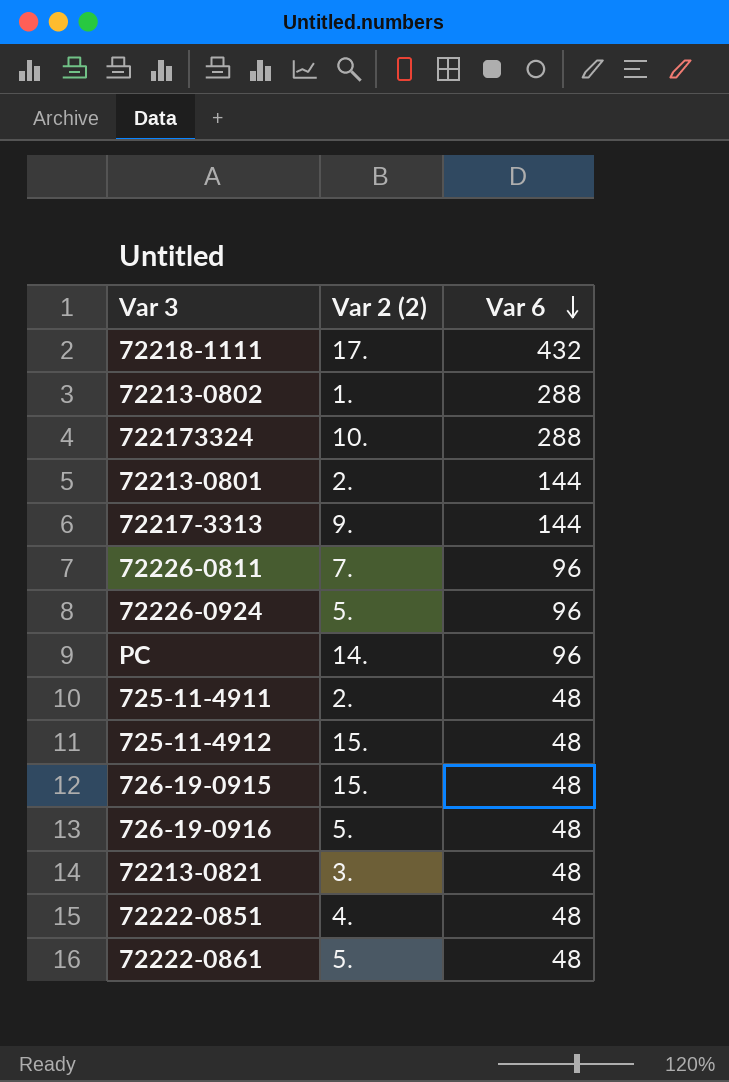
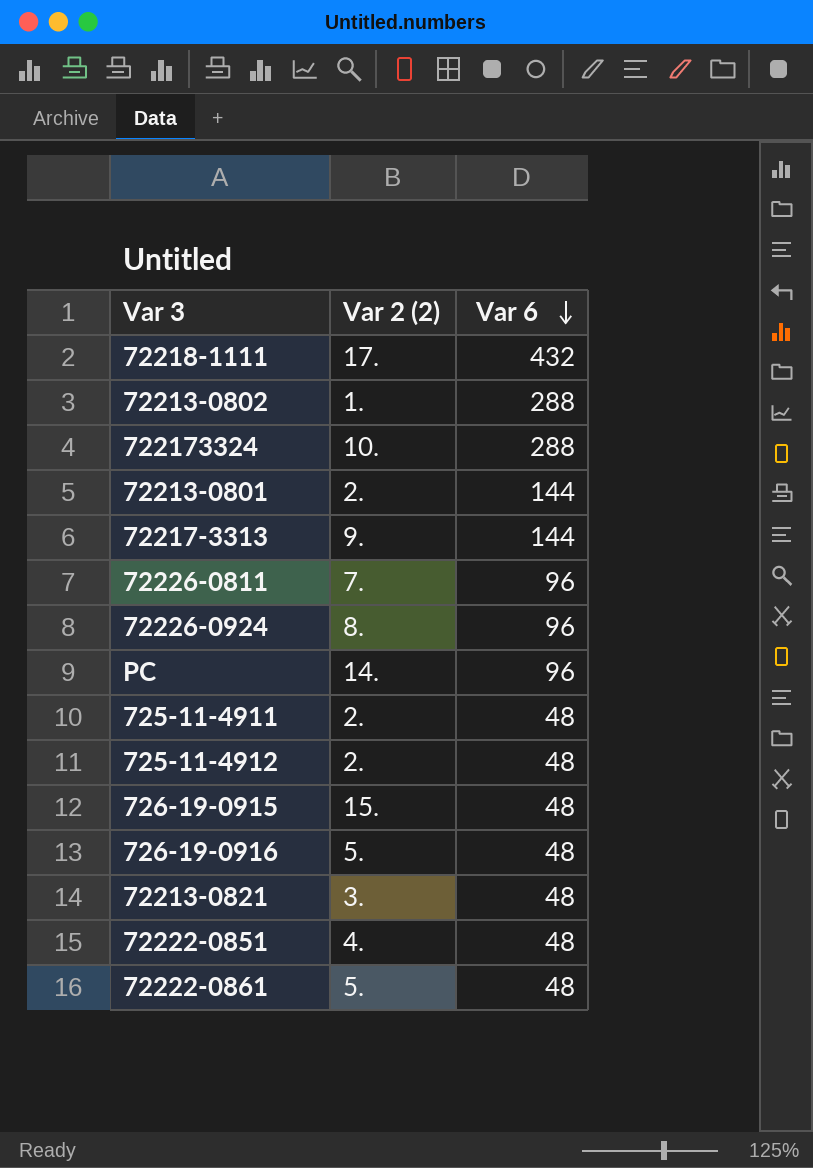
72226-0924 | Var 2 (2): 5. -> 8.
725-11-4912 | Var 2 (2): 15. -> 2.

